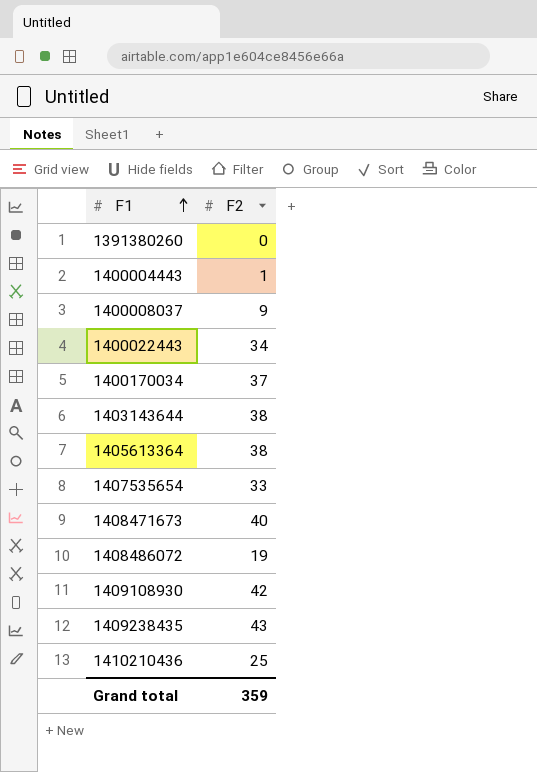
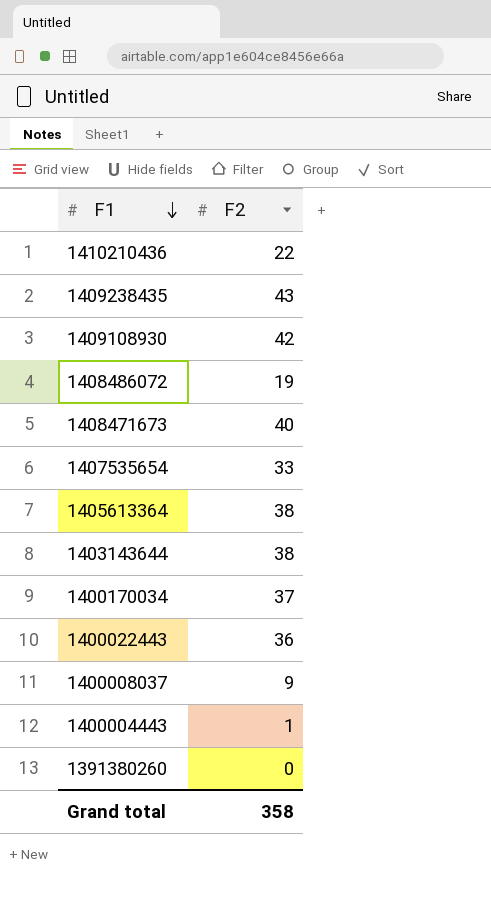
row order: F1 ascending -> F1 descending
1410210436 | F2: 25 -> 22
1400022443 | F2: 34 -> 36
Grand total | F2: 359 -> 358

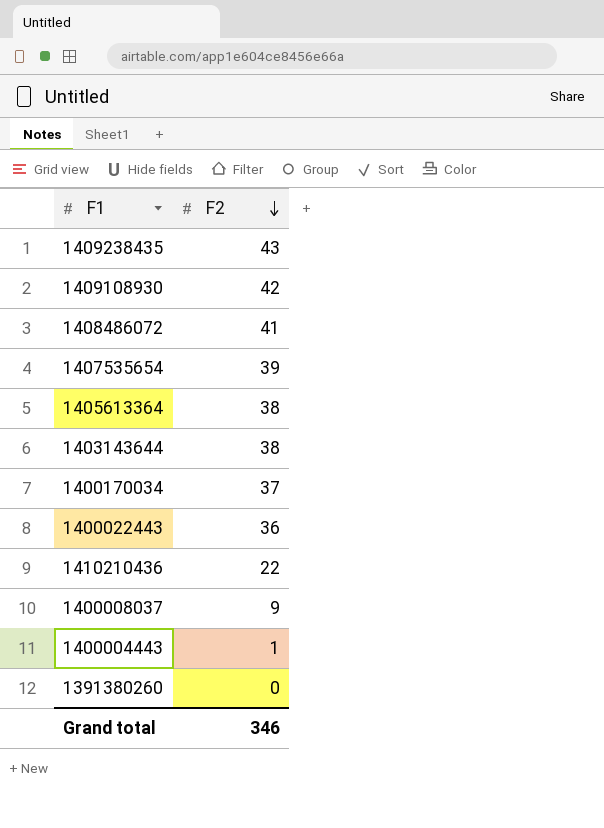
row order: F1 descending -> F2 descending
row 1408471673: 40 -> none
1408486072 | F2: 19 -> 41
1407535654 | F2: 33 -> 39
Grand total | F2: 358 -> 346

